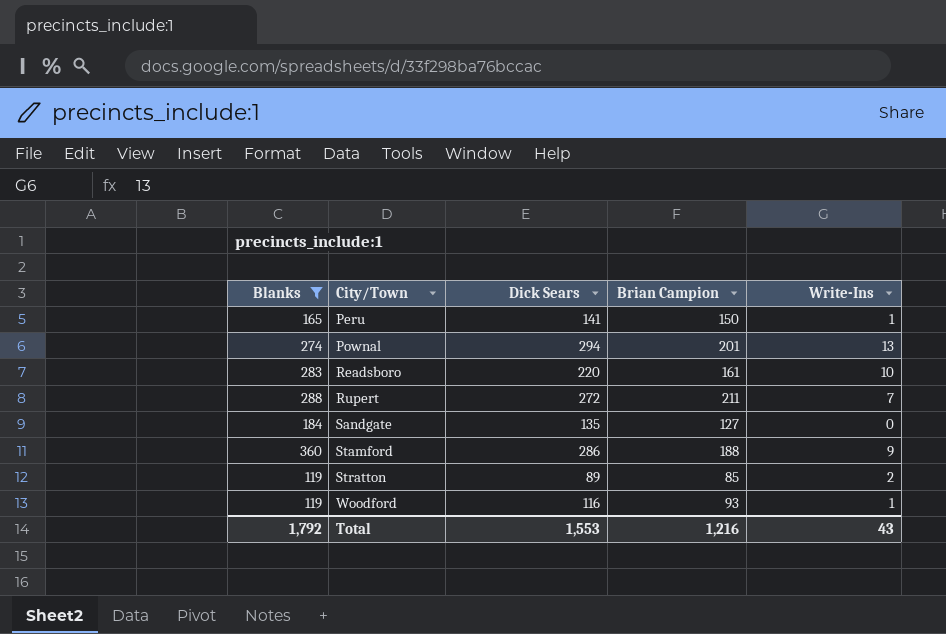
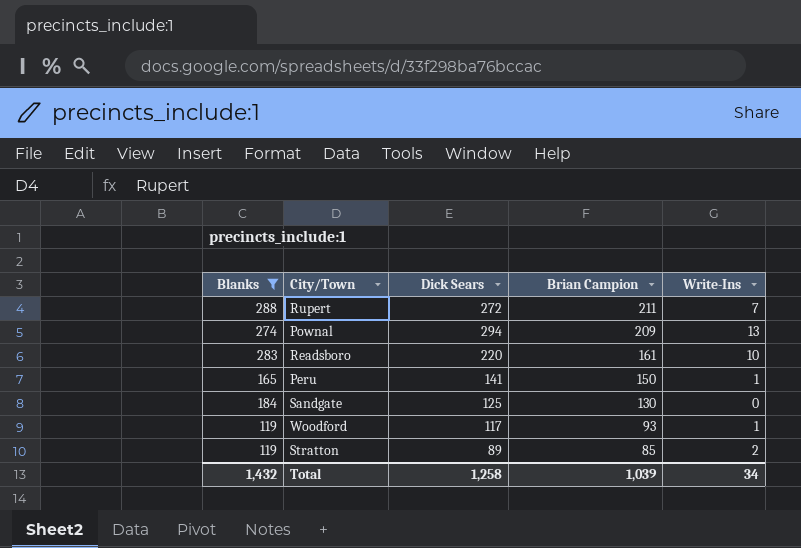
row order: City/Town ascending -> Brian Campion descending
row Stamford: 360 | 286 | 188 | 9 -> none
Pownal | Brian Campion: 201 -> 209
Sandgate | Dick Sears: 135 -> 125
Sandgate | Brian Campion: 127 -> 130
Woodford | Dick Sears: 116 -> 117
Total | Blanks: 1,792 -> 1,432
Total | Dick Sears: 1,553 -> 1,258
Total | Brian Campion: 1,216 -> 1,039
Total | Write-Ins: 43 -> 34

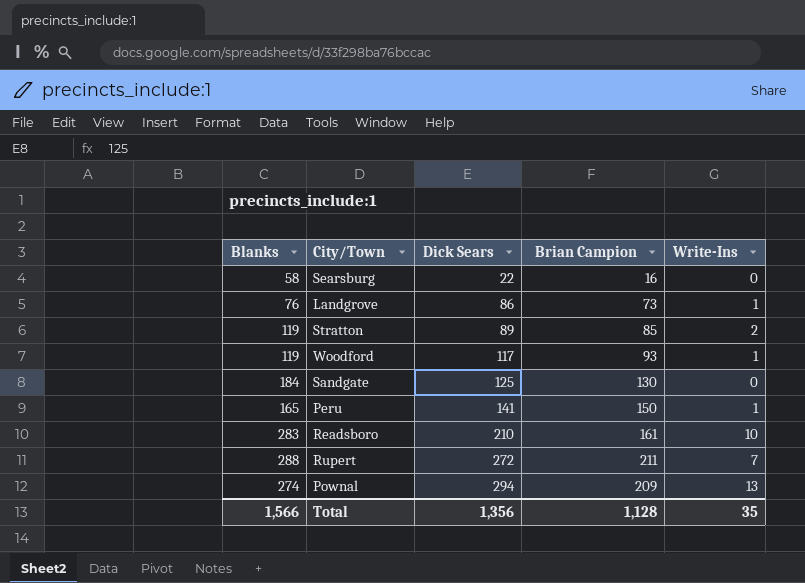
filter: Blanks >= 119 -> none
row order: Brian Campion descending -> Dick Sears ascending
Readsboro | Dick Sears: 220 -> 210
Total | Blanks: 1,432 -> 1,566
Total | Dick Sears: 1,258 -> 1,356
Total | Brian Campion: 1,039 -> 1,128
Total | Write-Ins: 34 -> 35

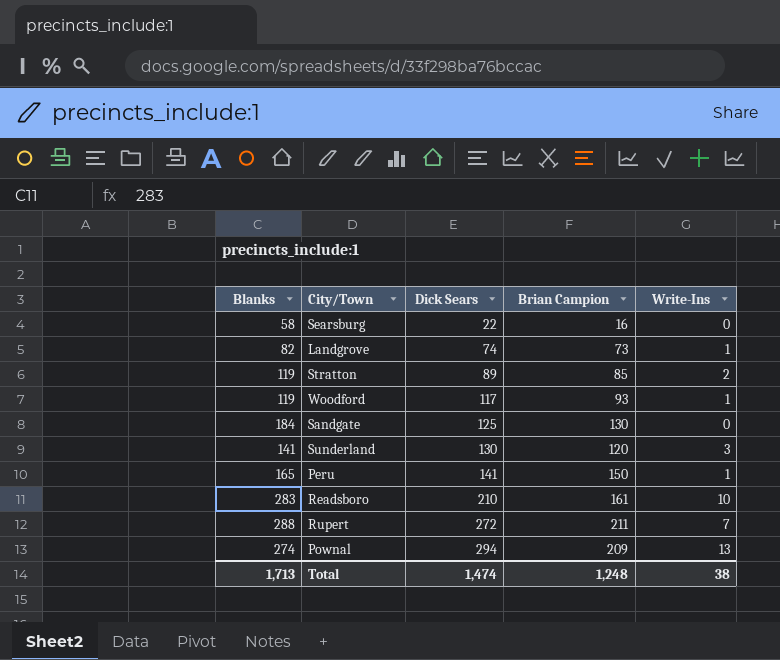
Landgrove | Blanks: 76 -> 82
Landgrove | Dick Sears: 86 -> 74
row Sunderland: none -> 141 | 130 | 120 | 3
Total | Blanks: 1,566 -> 1,713
Total | Dick Sears: 1,356 -> 1,474
Total | Brian Campion: 1,128 -> 1,248
Total | Write-Ins: 35 -> 38

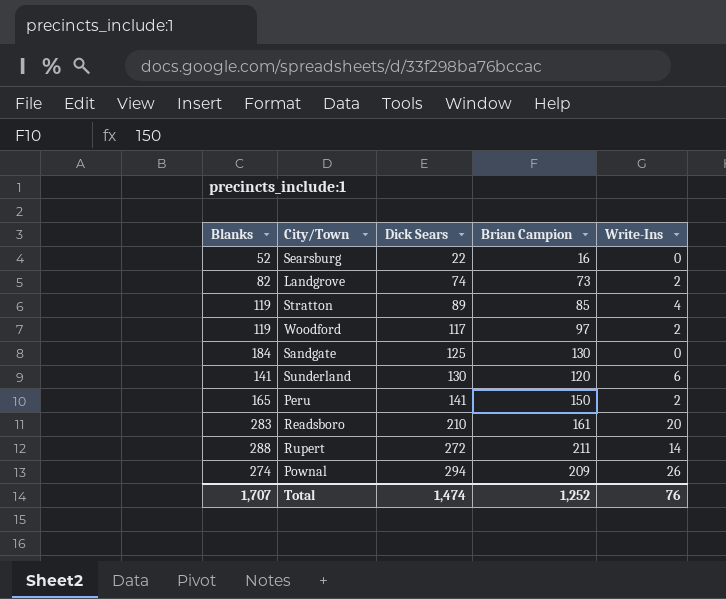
Searsburg | Blanks: 58 -> 52
Landgrove | Write-Ins: 1 -> 2
Stratton | Write-Ins: 2 -> 4
Woodford | Brian Campion: 93 -> 97
Woodford | Write-Ins: 1 -> 2
Sunderland | Write-Ins: 3 -> 6
Peru | Write-Ins: 1 -> 2
Readsboro | Write-Ins: 10 -> 20
Rupert | Write-Ins: 7 -> 14
Pownal | Write-Ins: 13 -> 26
Total | Blanks: 1,713 -> 1,707
Total | Brian Campion: 1,248 -> 1,252
Total | Write-Ins: 38 -> 76

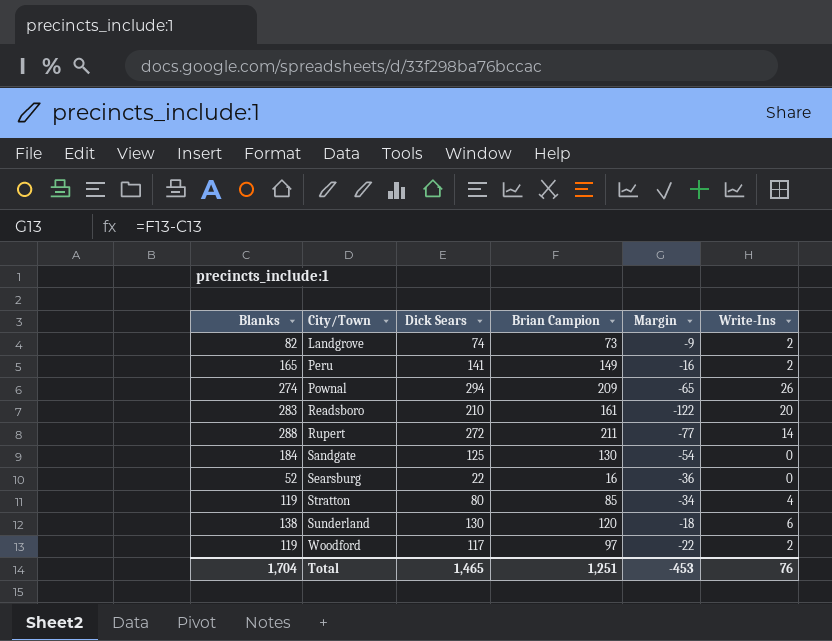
row order: Dick Sears ascending -> City/Town ascending
column Margin | formula: none -> [Brian Campion] - [Blanks]
Peru | Brian Campion: 150 -> 149
Stratton | Dick Sears: 89 -> 80
Sunderland | Blanks: 141 -> 138
Total | Blanks: 1,707 -> 1,704
Total | Dick Sears: 1,474 -> 1,465
Total | Brian Campion: 1,252 -> 1,251

